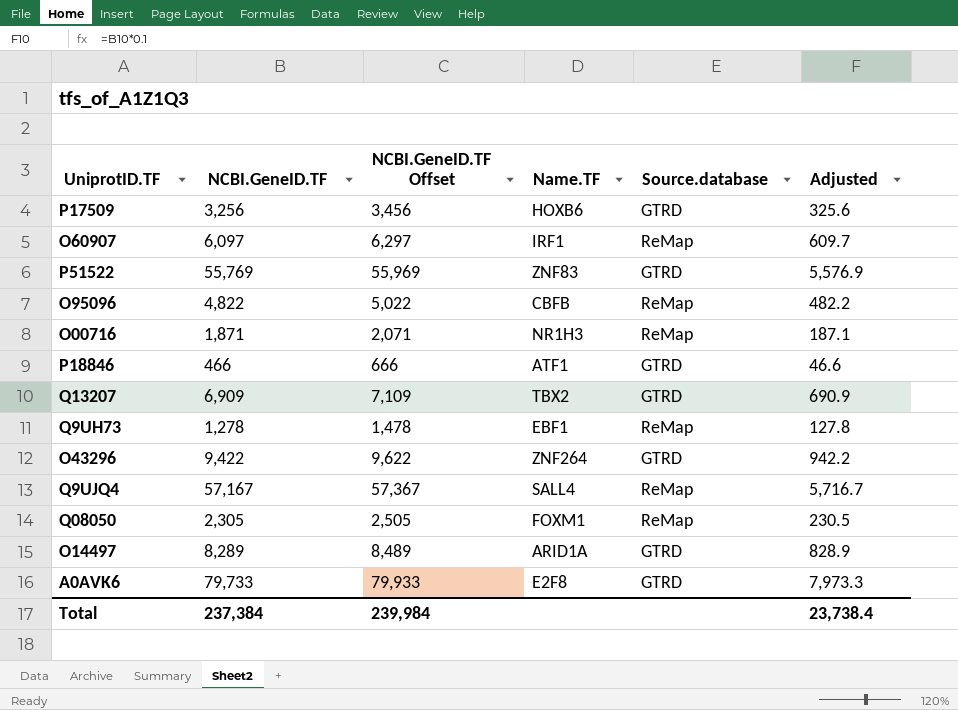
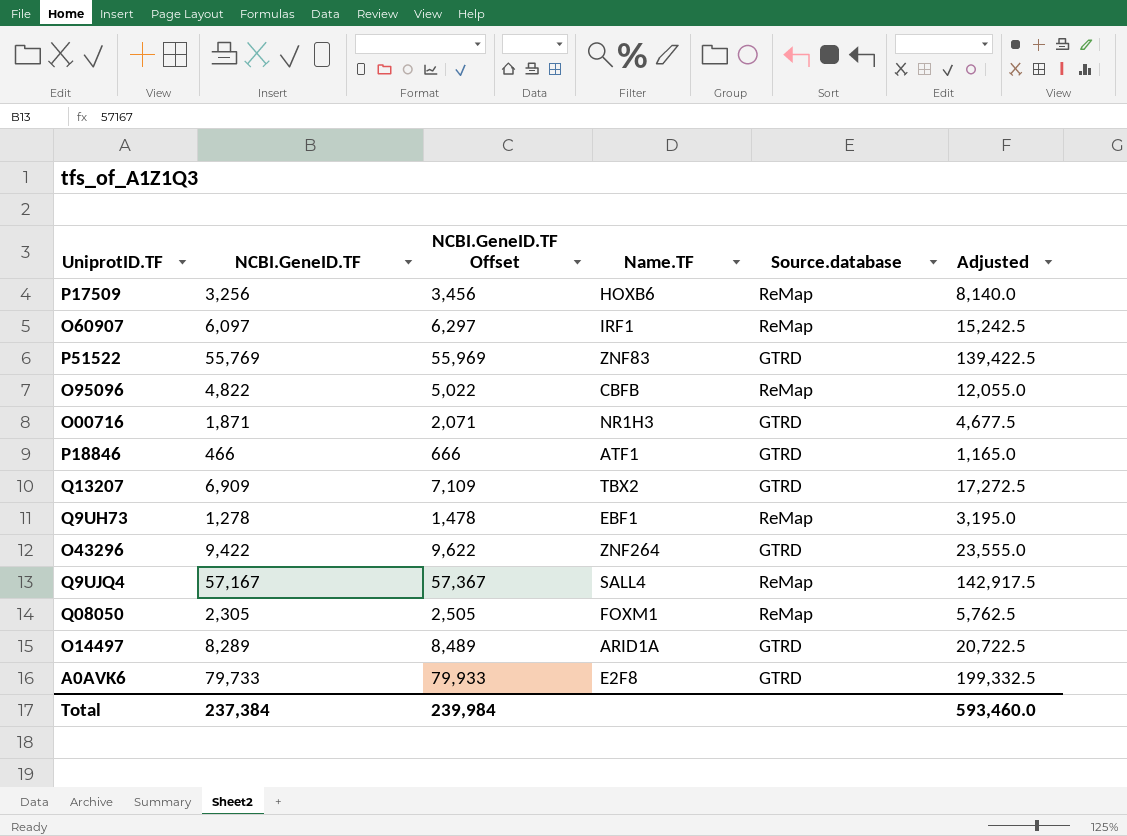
column Adjusted | formula: [NCBI.GeneID.TF] * 0.1 -> [NCBI.GeneID.TF] * 2.5
P17509 | Source.database: GTRD -> ReMap
O00716 | Source.database: ReMap -> GTRD
Total | Adjusted: 23,738.4 -> 593,460.0

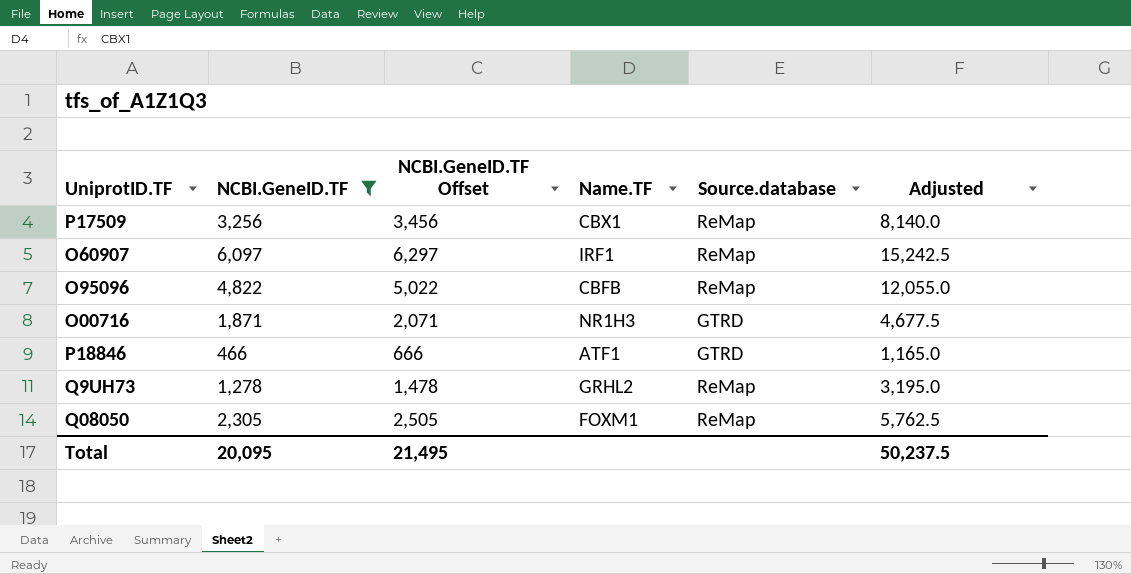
filter: none -> NCBI.GeneID.TF <= 6,097
P17509 | Name.TF: HOXB6 -> CBX1
Q9UH73 | Name.TF: EBF1 -> GRHL2
Total | NCBI.GeneID.TF: 237,384 -> 20,095
Total | NCBI.GeneID.TF Offset: 239,984 -> 21,495
Total | Adjusted: 593,460.0 -> 50,237.5

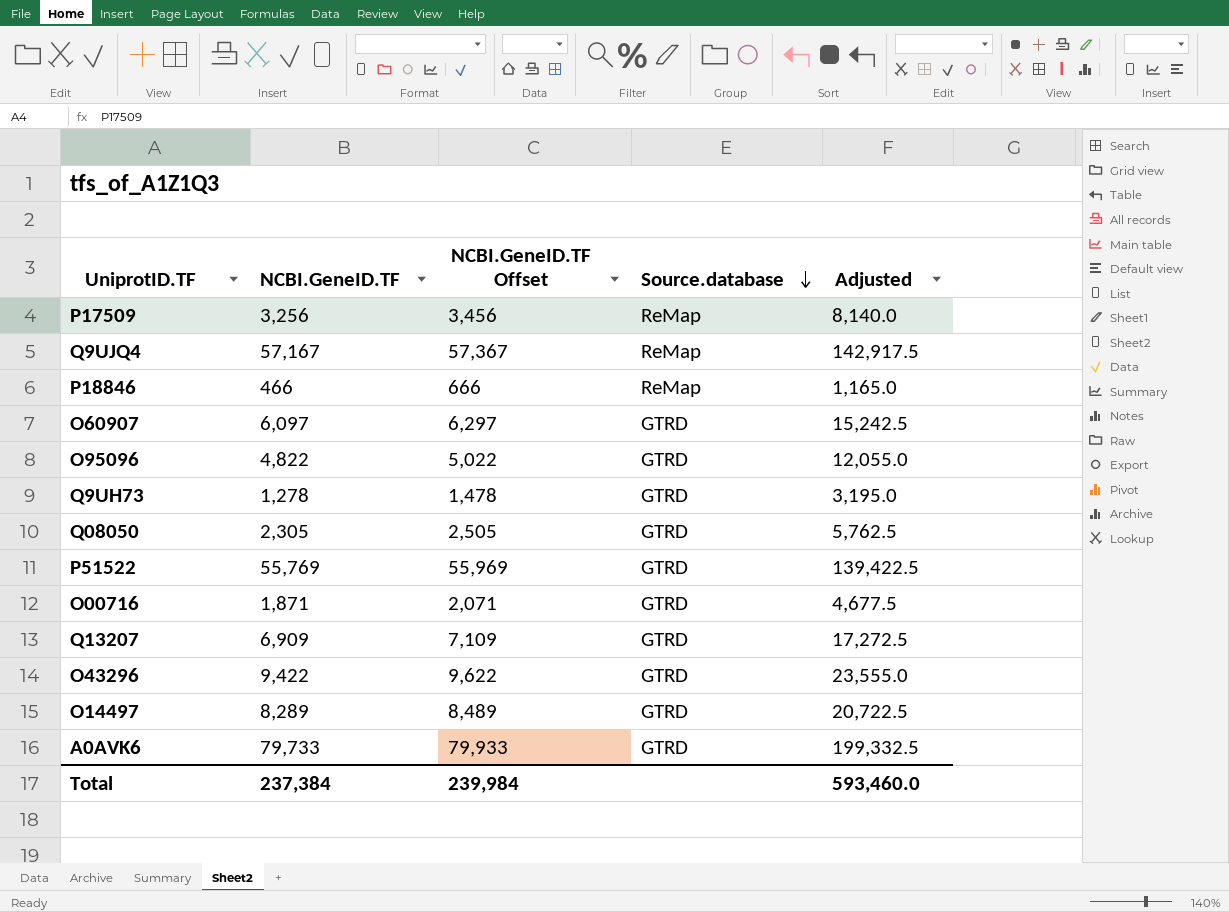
filter: NCBI.GeneID.TF <= 6,097 -> none
row order: none -> Source.database descending
column Name.TF | position: 4 -> none
P18846 | Source.database: GTRD -> ReMap
O60907 | Source.database: ReMap -> GTRD
O95096 | Source.database: ReMap -> GTRD
Q9UH73 | Source.database: ReMap -> GTRD
Q08050 | Source.database: ReMap -> GTRD
Total | NCBI.GeneID.TF: 20,095 -> 237,384
Total | NCBI.GeneID.TF Offset: 21,495 -> 239,984
Total | Adjusted: 50,237.5 -> 593,460.0

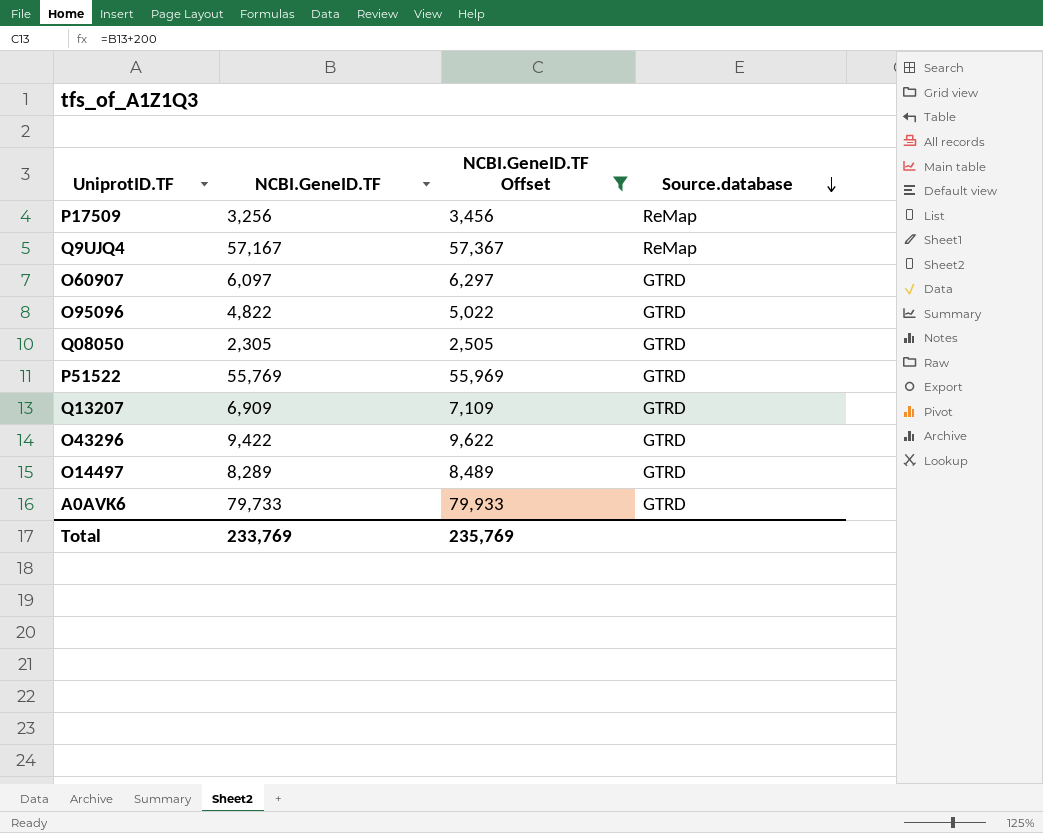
filter: none -> NCBI.GeneID.TF Offset >= 2,505
column Adjusted | formula: [NCBI.GeneID.TF] * 2.5 -> none
Total | NCBI.GeneID.TF: 237,384 -> 233,769
Total | NCBI.GeneID.TF Offset: 239,984 -> 235,769

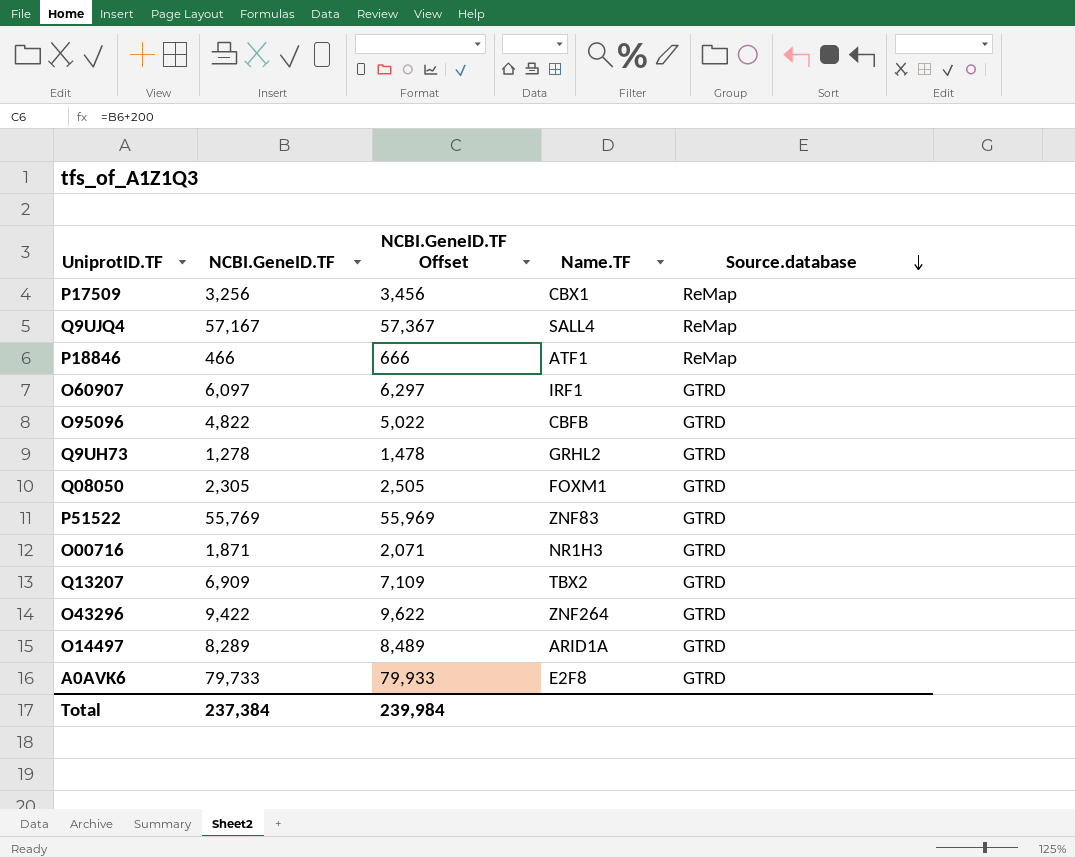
filter: NCBI.GeneID.TF Offset >= 2,505 -> none
column Name.TF | position: none -> 4
Total | NCBI.GeneID.TF: 233,769 -> 237,384
Total | NCBI.GeneID.TF Offset: 235,769 -> 239,984

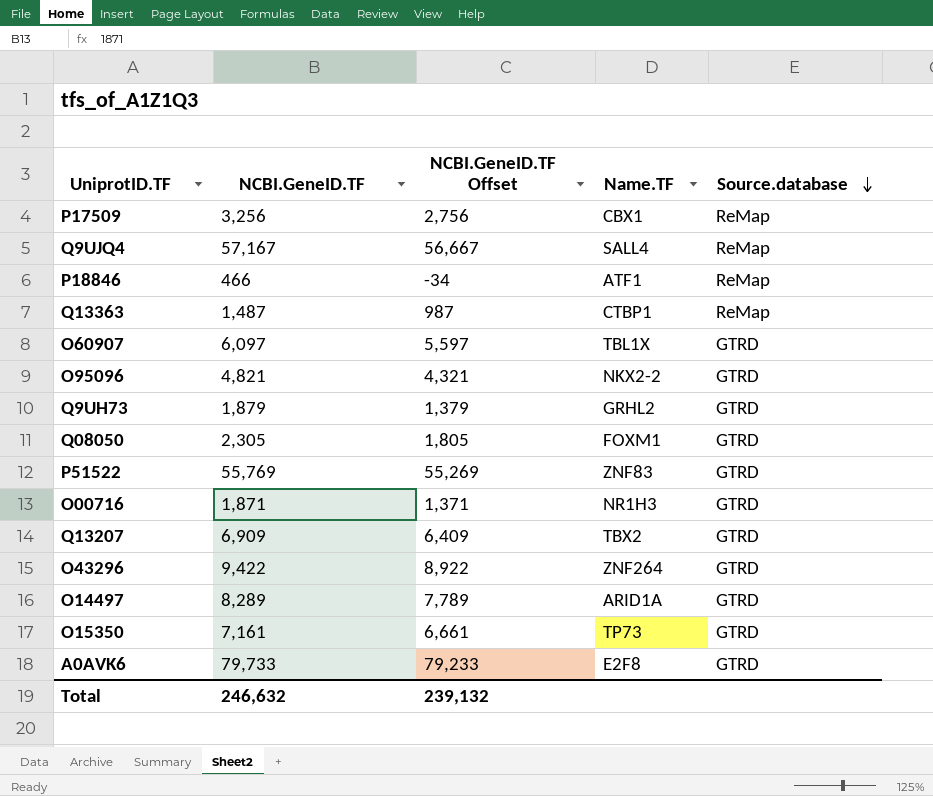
column NCBI.GeneID.TF Offset | formula: [NCBI.GeneID.TF] + 200 -> [NCBI.GeneID.TF] - 500
row Q13363: none -> 1,487 | 987 | CTBP1 | ReMap
O60907 | Name.TF: IRF1 -> TBL1X
O95096 | NCBI.GeneID.TF: 4,822 -> 4,821
O95096 | Name.TF: CBFB -> NKX2-2
Q9UH73 | NCBI.GeneID.TF: 1,278 -> 1,879
row O15350: none -> 7,161 | 6,661 | TP73 | GTRD
Total | NCBI.GeneID.TF: 237,384 -> 246,632
Total | NCBI.GeneID.TF Offset: 239,984 -> 239,132

